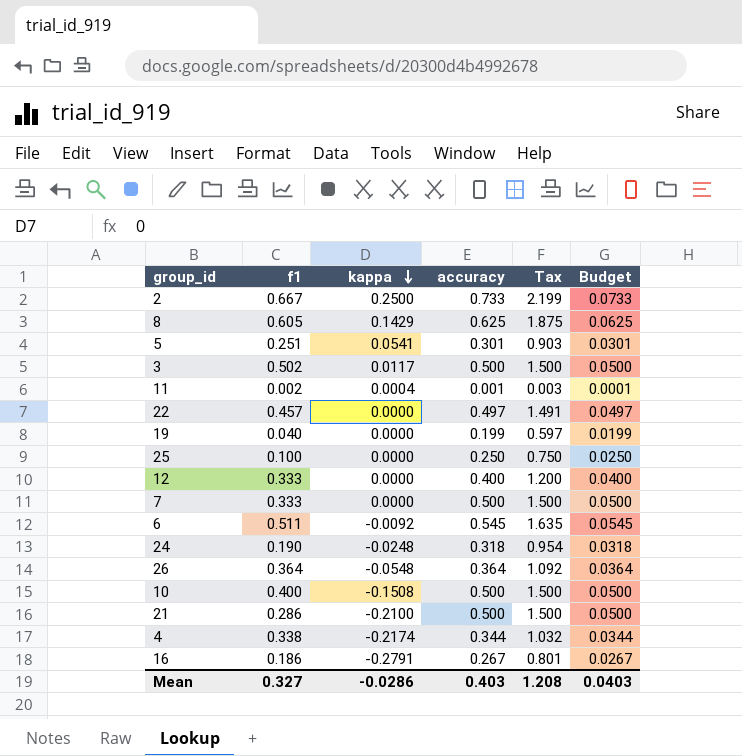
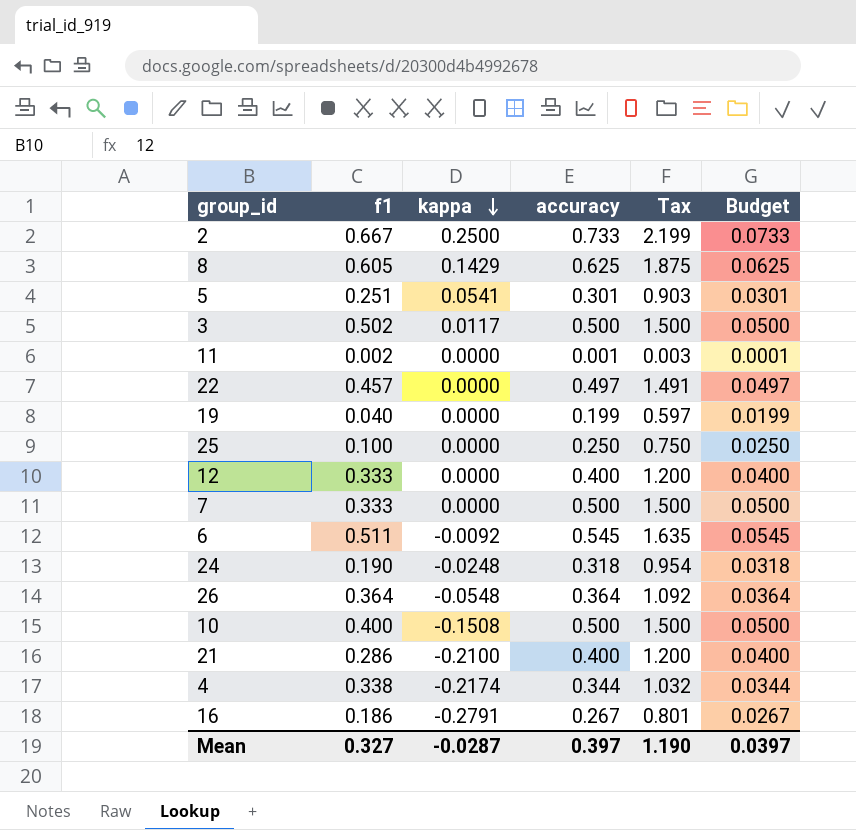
11 | kappa: 0.0004 -> 0.0000
21 | accuracy: 0.500 -> 0.400
21 | Tax: 1.500 -> 1.200
21 | Budget: 0.0500 -> 0.0400
Mean | kappa: -0.0286 -> -0.0287
Mean | accuracy: 0.403 -> 0.397
Mean | Tax: 1.208 -> 1.190
Mean | Budget: 0.0403 -> 0.0397

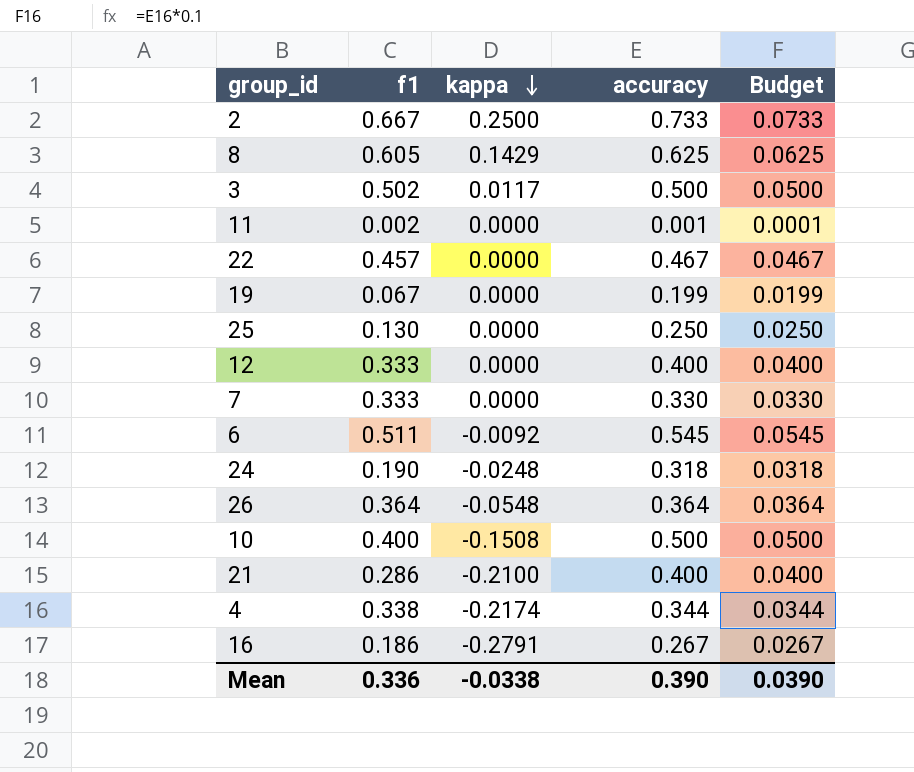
column Tax | formula: [accuracy] * 3 -> none
row 5: 0.251 | 0.0541 | 0.301 | 0.903 | 0.0301 -> none
22 | accuracy: 0.497 -> 0.467
22 | Budget: 0.0497 -> 0.0467
19 | f1: 0.040 -> 0.067
25 | f1: 0.100 -> 0.130
7 | accuracy: 0.500 -> 0.330
7 | Budget: 0.0500 -> 0.0330
Mean | f1: 0.327 -> 0.336
Mean | kappa: -0.0287 -> -0.0338
Mean | accuracy: 0.397 -> 0.390
Mean | Budget: 0.0397 -> 0.0390

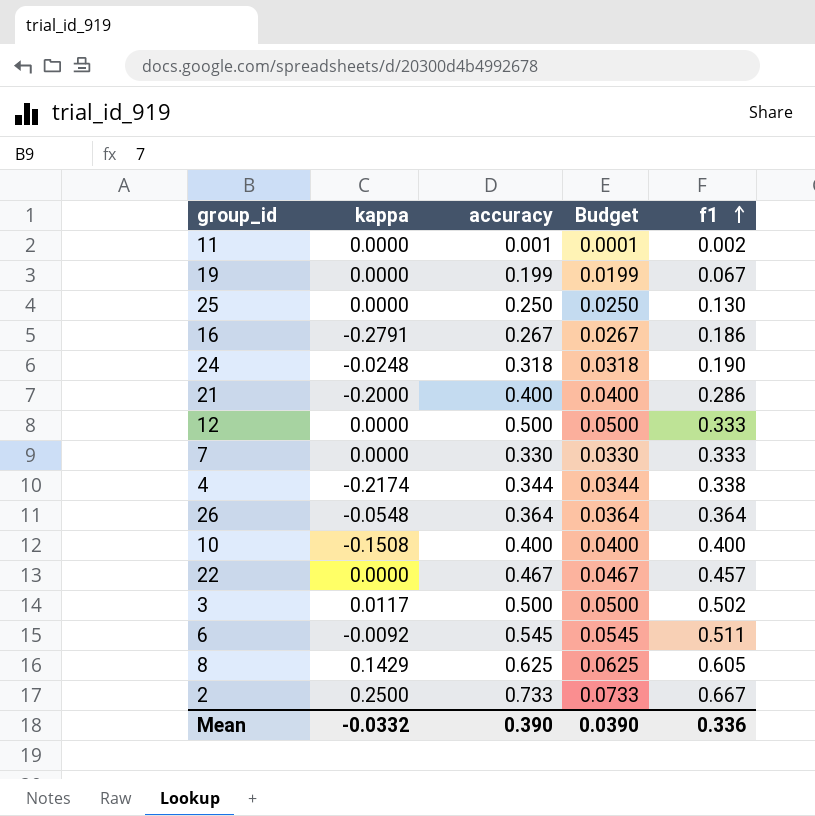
row order: kappa descending -> f1 ascending
column f1 | position: 2 -> 5
21 | kappa: -0.2100 -> -0.2000
12 | accuracy: 0.400 -> 0.500
12 | Budget: 0.0400 -> 0.0500
10 | accuracy: 0.500 -> 0.400
10 | Budget: 0.0500 -> 0.0400
Mean | kappa: -0.0338 -> -0.0332

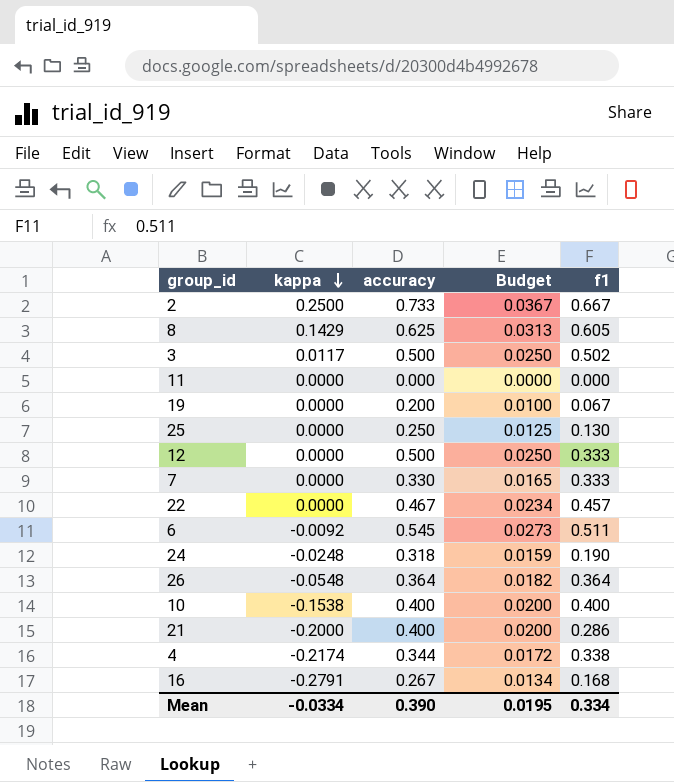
row order: f1 ascending -> kappa descending
column Budget | formula: [accuracy] * 0.1 -> [accuracy] * 0.05
11 | accuracy: 0.001 -> 0.000
11 | f1: 0.002 -> 0.000
19 | accuracy: 0.199 -> 0.200
10 | kappa: -0.1508 -> -0.1538
16 | f1: 0.186 -> 0.168
Mean | kappa: -0.0332 -> -0.0334
Mean | Budget: 0.0390 -> 0.0195
Mean | f1: 0.336 -> 0.334

